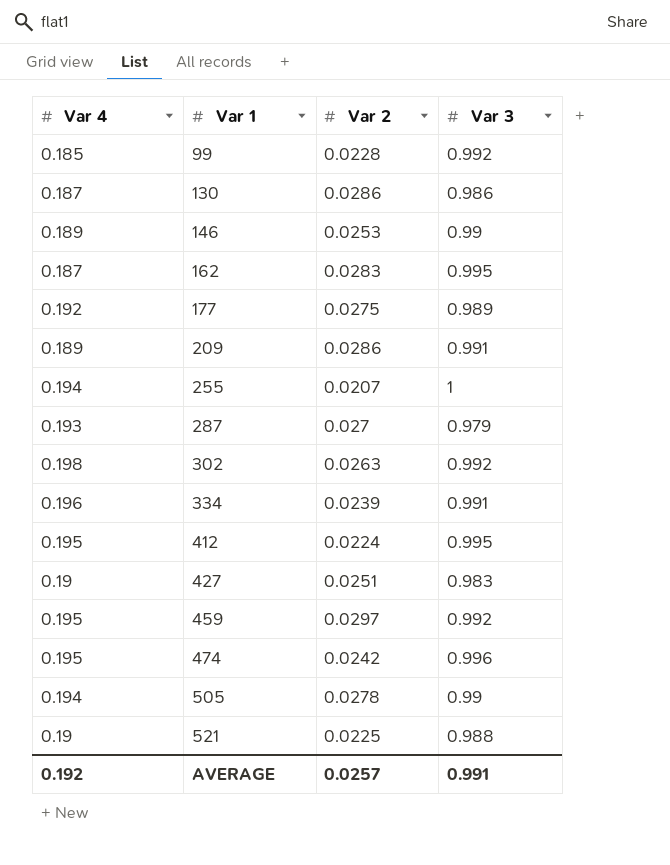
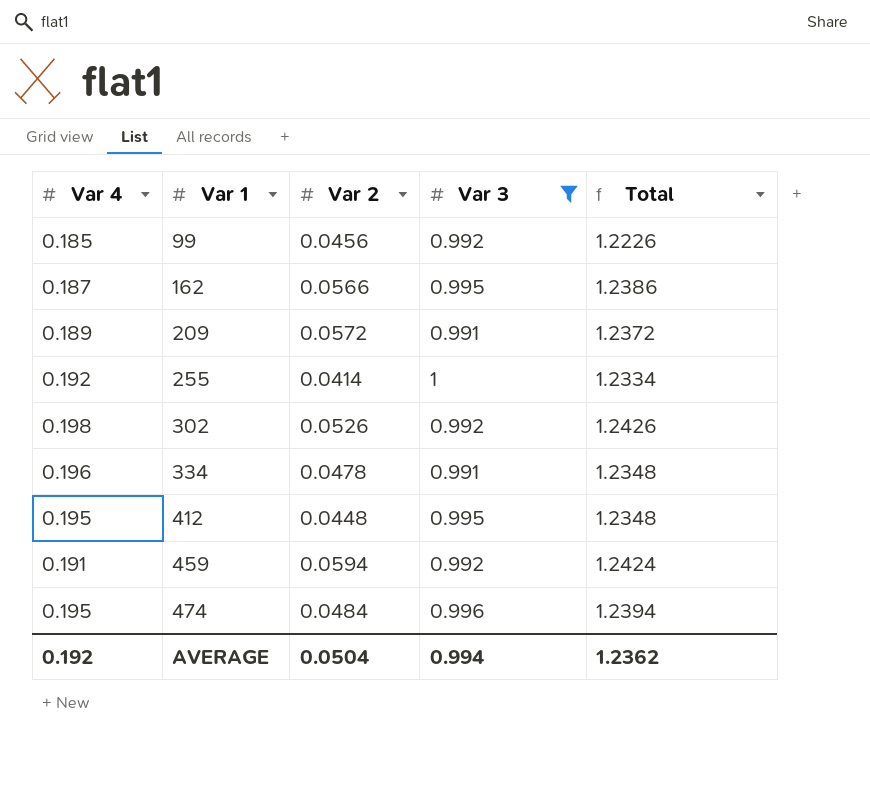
filter: none -> Var 3 >= 0.991
column Total | formula: none -> [Var 4] + [Var 2] + [Var 3]
99 | Var 2: 0.0228 -> 0.0456
162 | Var 2: 0.0283 -> 0.0566
209 | Var 2: 0.0286 -> 0.0572
255 | Var 4: 0.194 -> 0.192
255 | Var 2: 0.0207 -> 0.0414
302 | Var 2: 0.0263 -> 0.0526
334 | Var 2: 0.0239 -> 0.0478
412 | Var 2: 0.0224 -> 0.0448
459 | Var 4: 0.195 -> 0.191
459 | Var 2: 0.0297 -> 0.0594
474 | Var 2: 0.0242 -> 0.0484
AVERAGE | Var 2: 0.0257 -> 0.0504
AVERAGE | Var 3: 0.991 -> 0.994

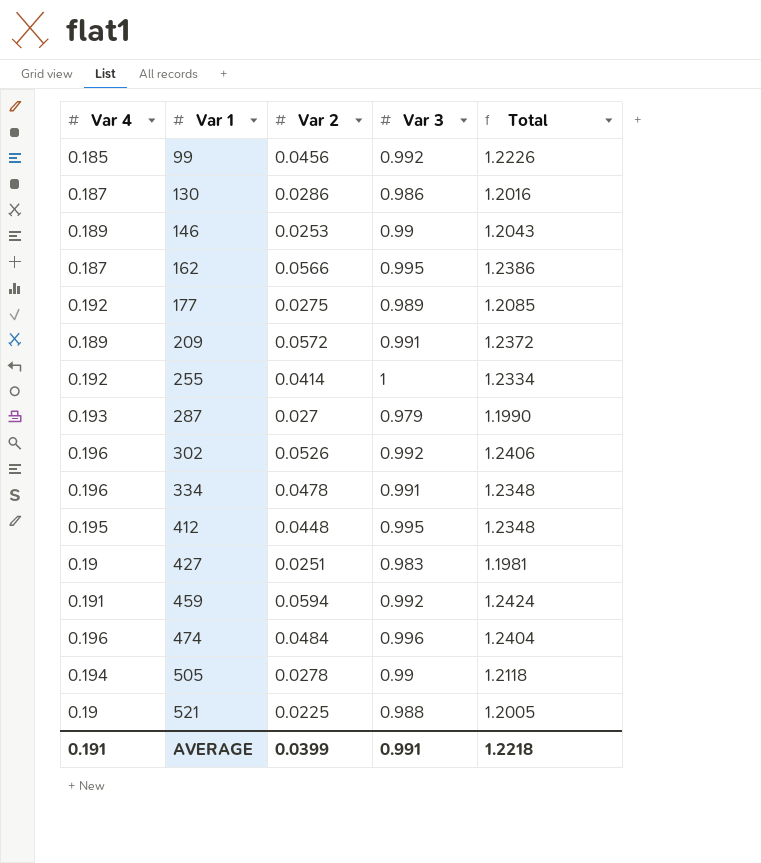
filter: Var 3 >= 0.991 -> none
302 | Var 4: 0.198 -> 0.196
302 | Total: 1.2426 -> 1.2406
474 | Var 4: 0.195 -> 0.196
474 | Total: 1.2394 -> 1.2404
AVERAGE | Var 4: 0.192 -> 0.191
AVERAGE | Var 2: 0.0504 -> 0.0399
AVERAGE | Var 3: 0.994 -> 0.991
AVERAGE | Total: 1.2362 -> 1.2218

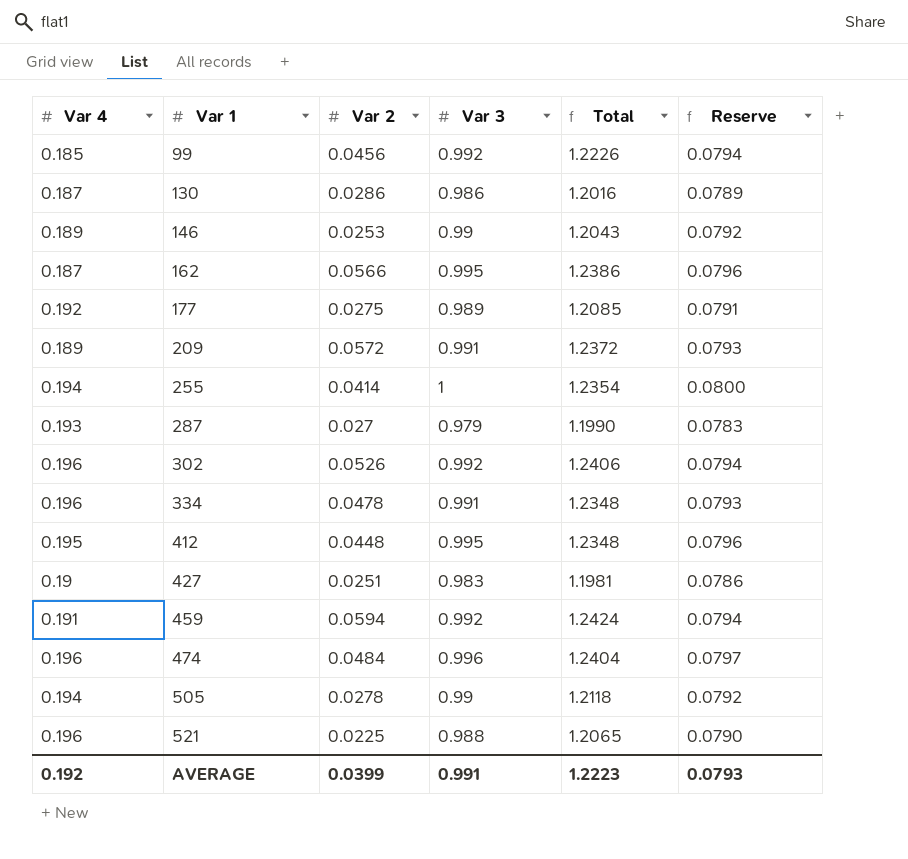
column Reserve | formula: none -> [Var 3] * 0.08
255 | Var 4: 0.192 -> 0.194
255 | Total: 1.2334 -> 1.2354
521 | Var 4: 0.19 -> 0.196
521 | Total: 1.2005 -> 1.2065
AVERAGE | Var 4: 0.191 -> 0.192
AVERAGE | Total: 1.2218 -> 1.2223

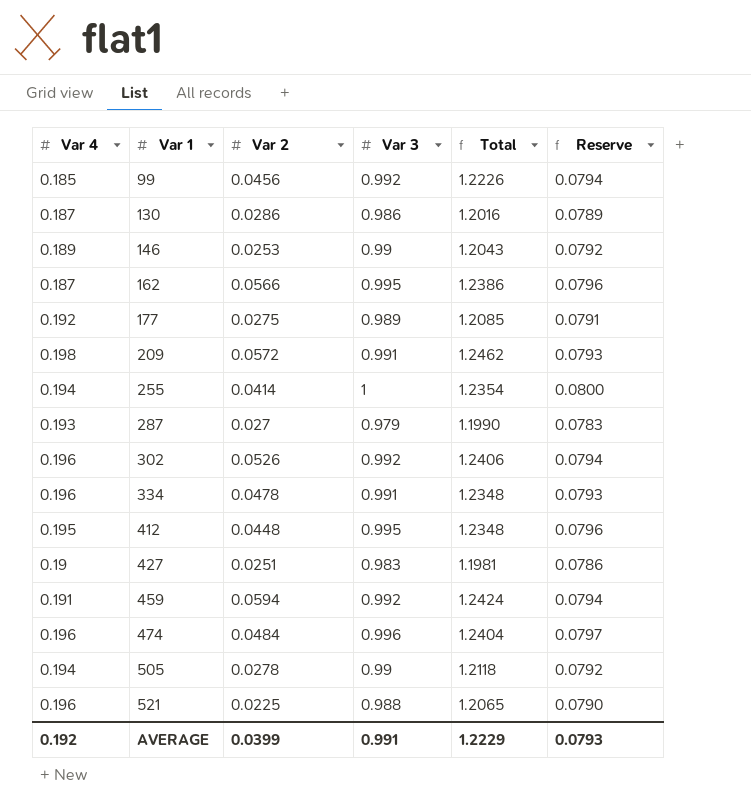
209 | Var 4: 0.189 -> 0.198
209 | Total: 1.2372 -> 1.2462
AVERAGE | Total: 1.2223 -> 1.2229

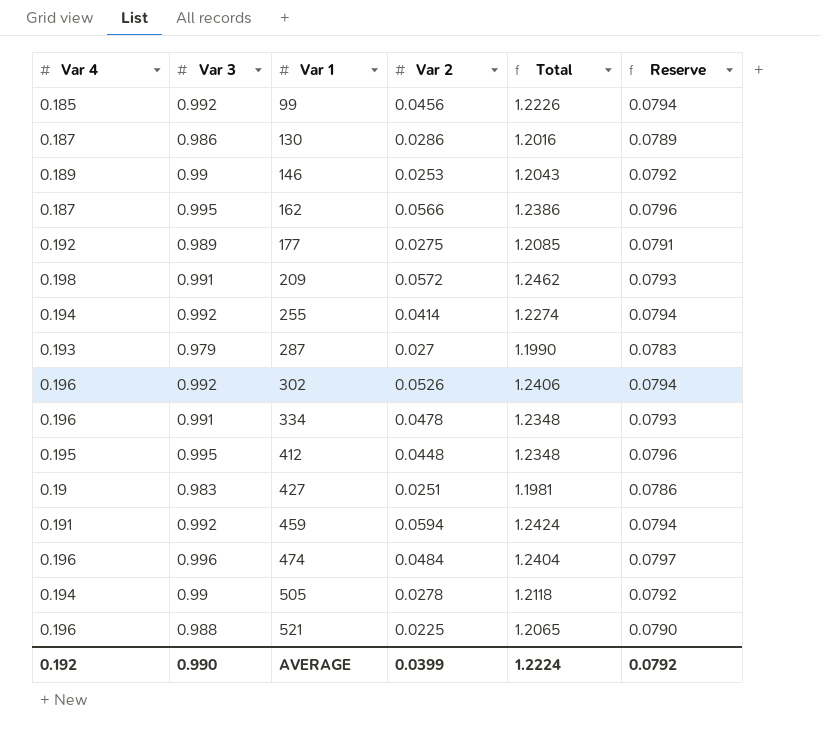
column Var 3 | position: 4 -> 2
255 | Var 3: 1 -> 0.992
255 | Total: 1.2354 -> 1.2274
255 | Reserve: 0.0800 -> 0.0794
AVERAGE | Var 3: 0.991 -> 0.990
AVERAGE | Total: 1.2229 -> 1.2224
AVERAGE | Reserve: 0.0793 -> 0.0792

